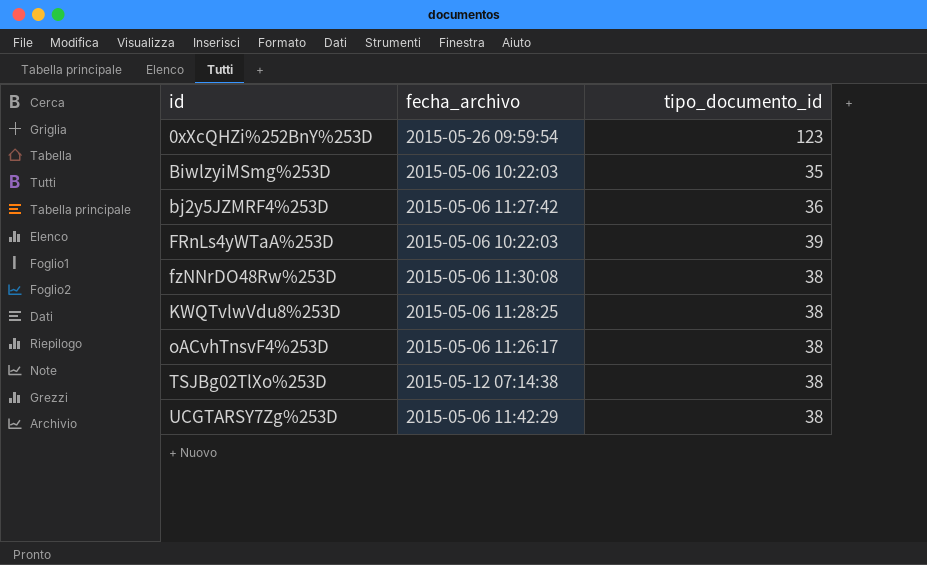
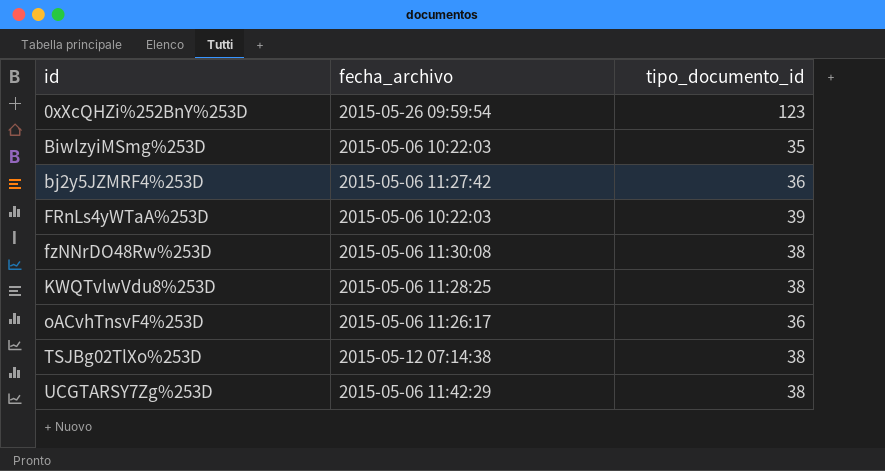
oACvhTnsvF4%253D | tipo_documento_id: 38 -> 36

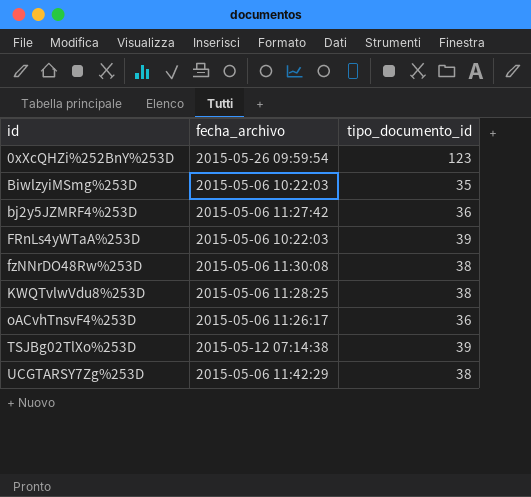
TSJBg02TlXo%253D | tipo_documento_id: 38 -> 39

